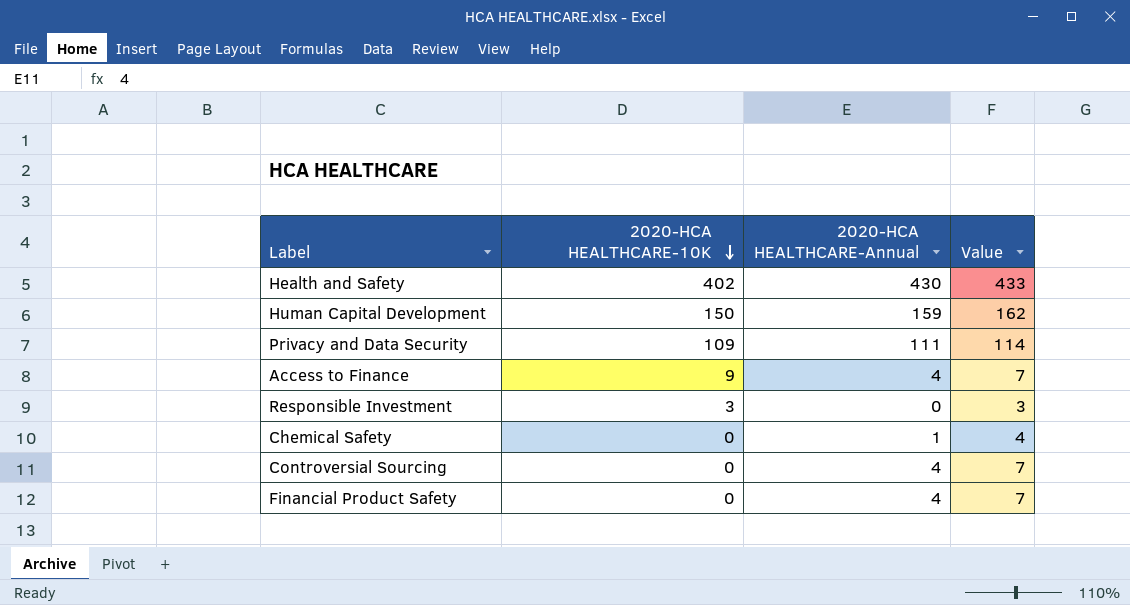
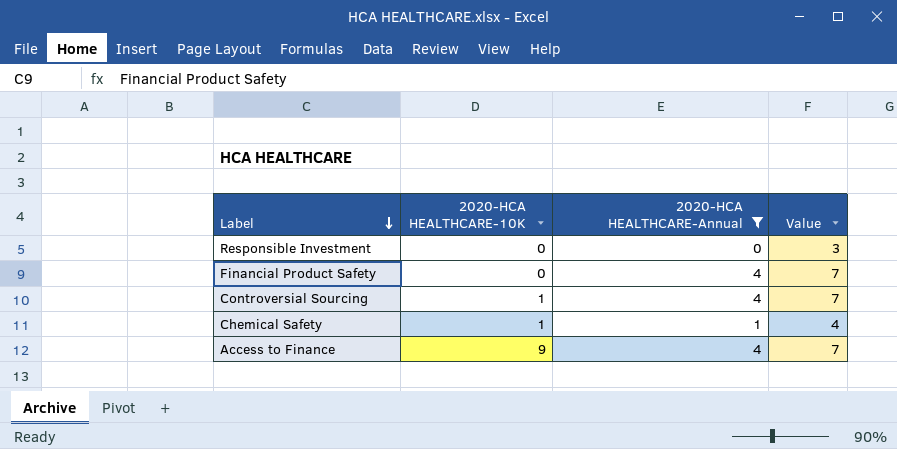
filter: none -> 2020-HCA HEALTHCARE-Annual <= 4
row order: 2020-HCA HEALTHCARE-10K descending -> Label descending
Responsible Investment | 2020-HCA HEALTHCARE-10K: 3 -> 0
Controversial Sourcing | 2020-HCA HEALTHCARE-10K: 0 -> 1
Chemical Safety | 2020-HCA HEALTHCARE-10K: 0 -> 1

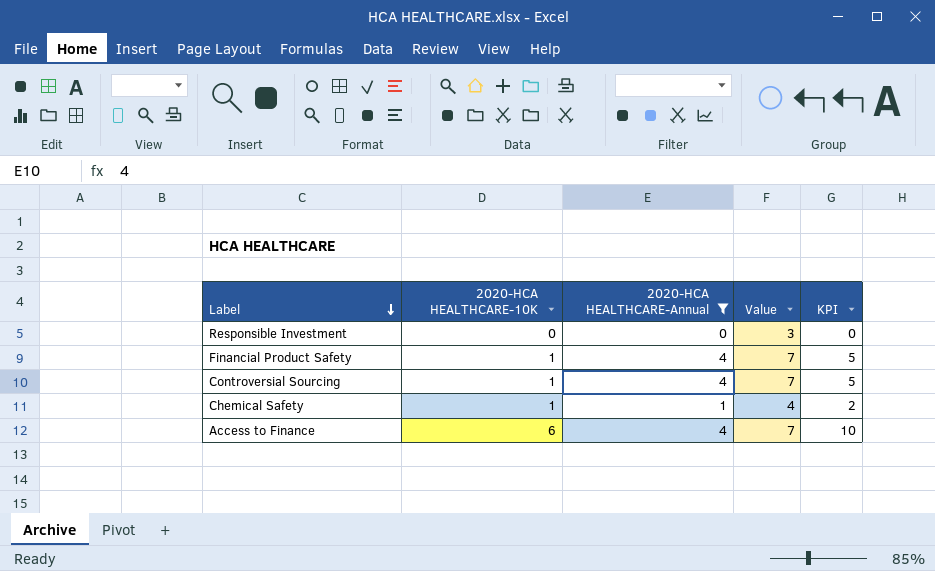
column KPI | formula: none -> [2020-HCA HEALTHCARE-10K] + [2020-HCA HEALTHCARE-Annual]
Financial Product Safety | 2020-HCA HEALTHCARE-10K: 0 -> 1
Access to Finance | 2020-HCA HEALTHCARE-10K: 9 -> 6

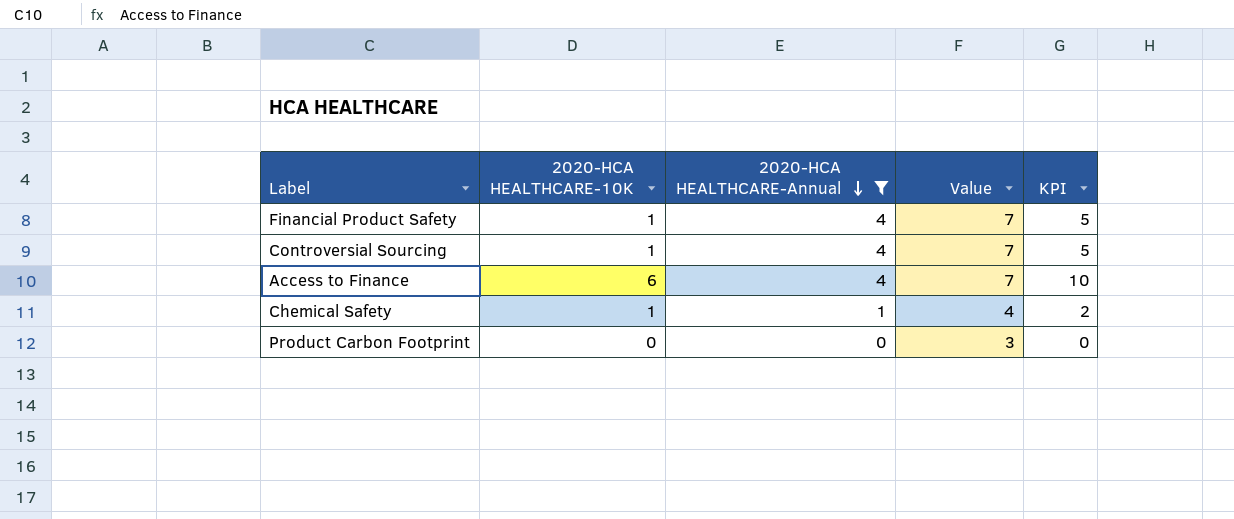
row order: Label descending -> 2020-HCA HEALTHCARE-Annual descending
row Responsible Investment: 0 | 0 | 3 | 0 -> none
row Product Carbon Footprint: none -> 0 | 0 | 3 | 0

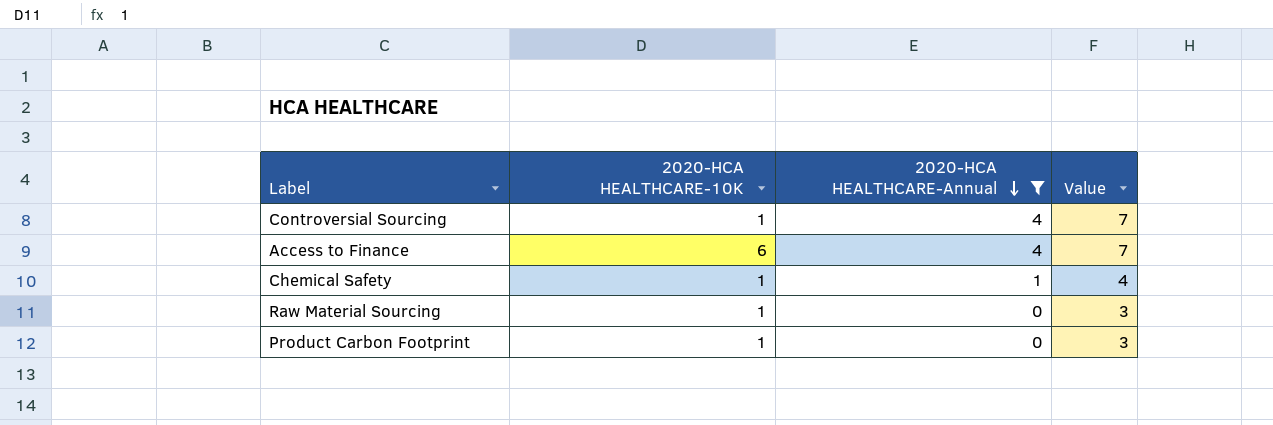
column KPI | formula: [2020-HCA HEALTHCARE-10K] + [2020-HCA HEALTHCARE-Annual] -> none
row Financial Product Safety: 1 | 4 | 7 | 5 -> none
row Raw Material Sourcing: none -> 1 | 0 | 3
Product Carbon Footprint | 2020-HCA HEALTHCARE-10K: 0 -> 1

